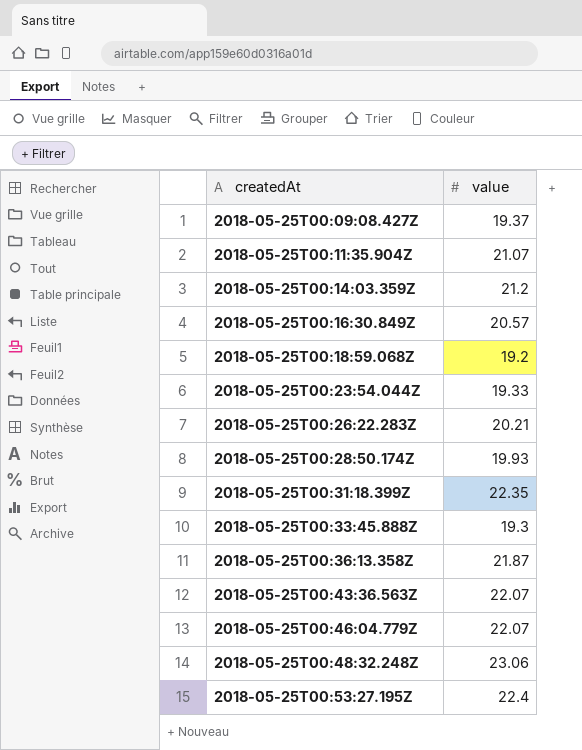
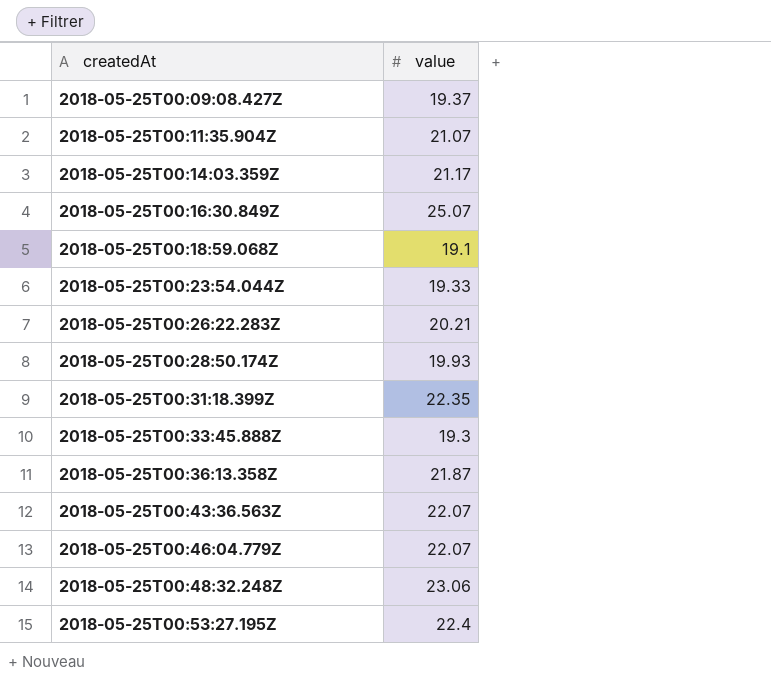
2018-05-25T00:14:03.359Z | value: 21.2 -> 21.17
2018-05-25T00:16:30.849Z | value: 20.57 -> 25.07
2018-05-25T00:18:59.068Z | value: 19.2 -> 19.1

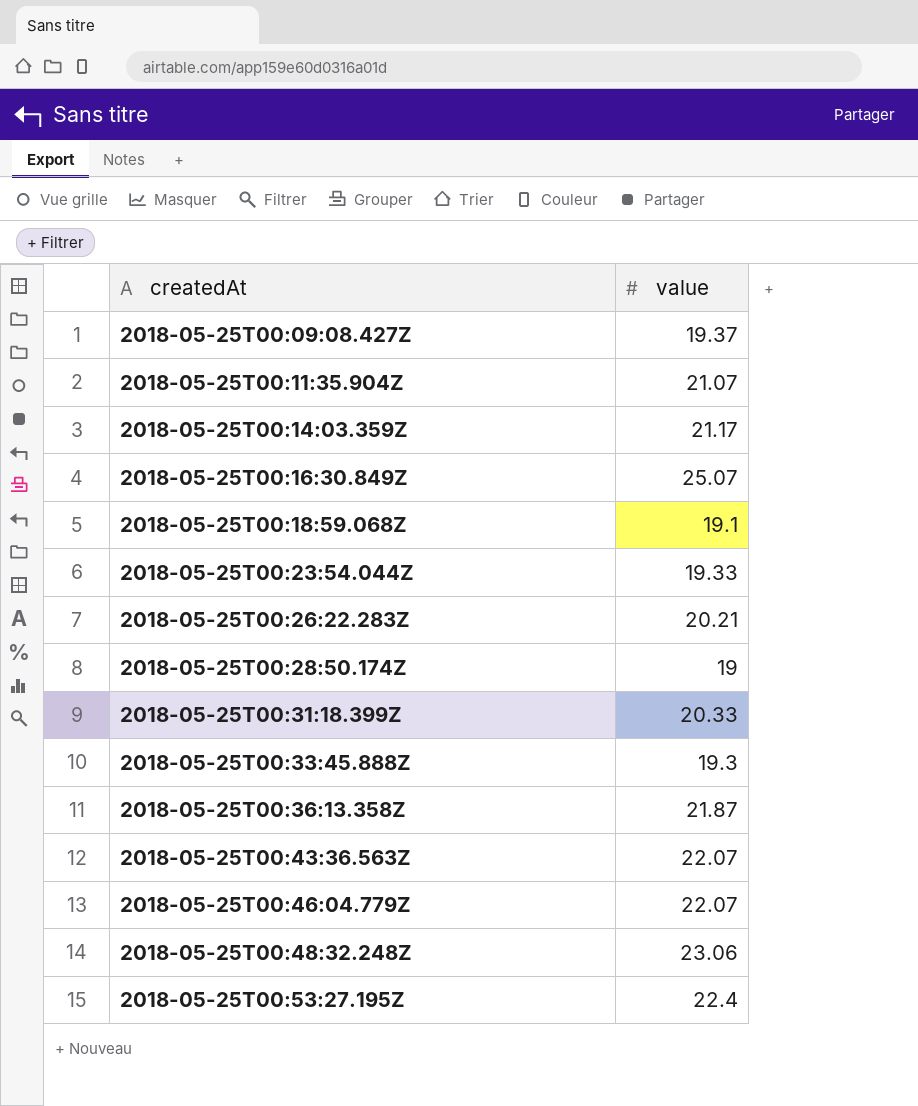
2018-05-25T00:28:50.174Z | value: 19.93 -> 19
2018-05-25T00:31:18.399Z | value: 22.35 -> 20.33

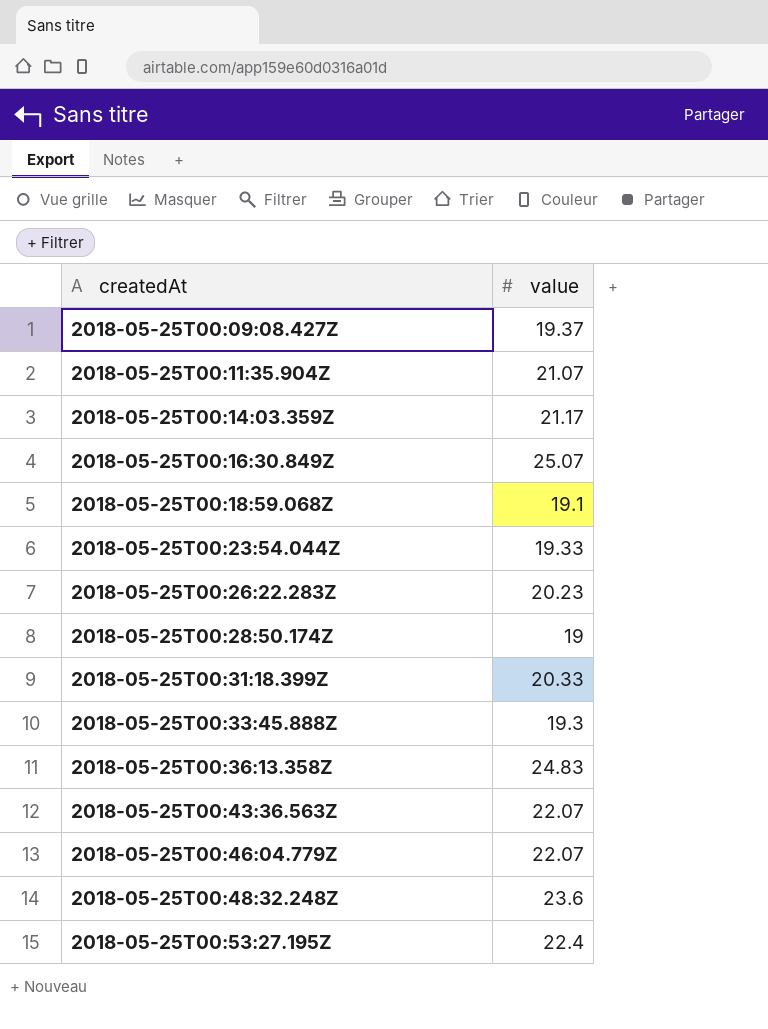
2018-05-25T00:26:22.283Z | value: 20.21 -> 20.23
2018-05-25T00:36:13.358Z | value: 21.87 -> 24.83
2018-05-25T00:48:32.248Z | value: 23.06 -> 23.6

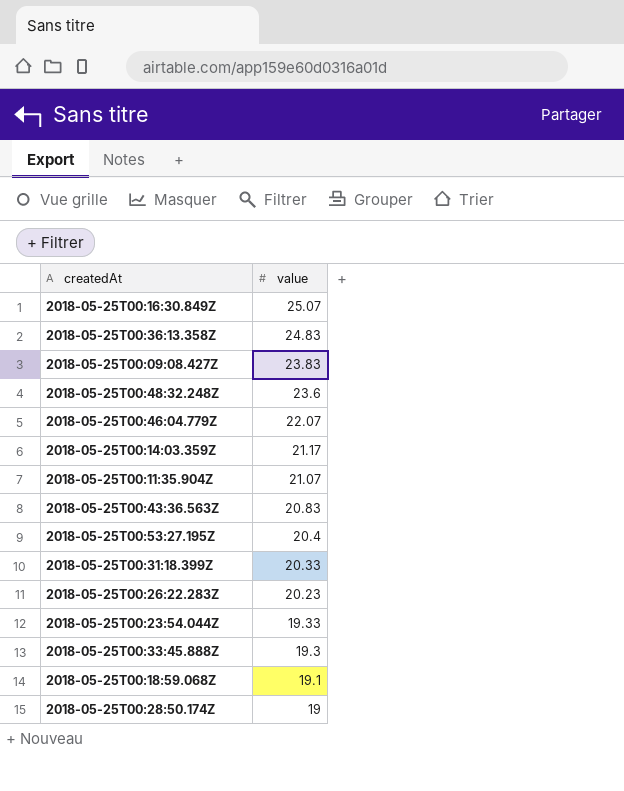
row order: createdAt ascending -> value descending
2018-05-25T00:09:08.427Z | value: 19.37 -> 23.83
2018-05-25T00:43:36.563Z | value: 22.07 -> 20.83
2018-05-25T00:53:27.195Z | value: 22.4 -> 20.4

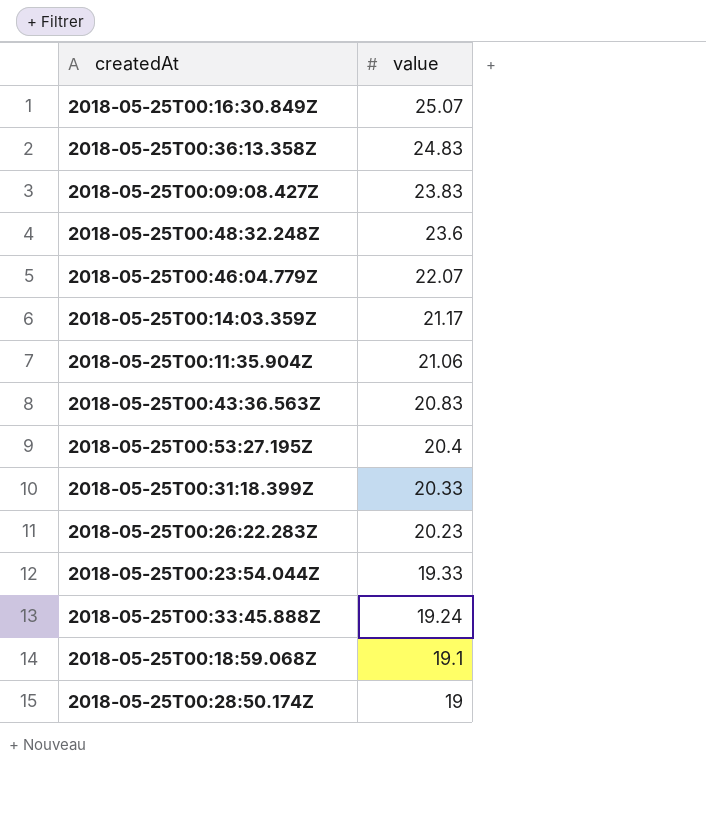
2018-05-25T00:11:35.904Z | value: 21.07 -> 21.06
2018-05-25T00:33:45.888Z | value: 19.3 -> 19.24

